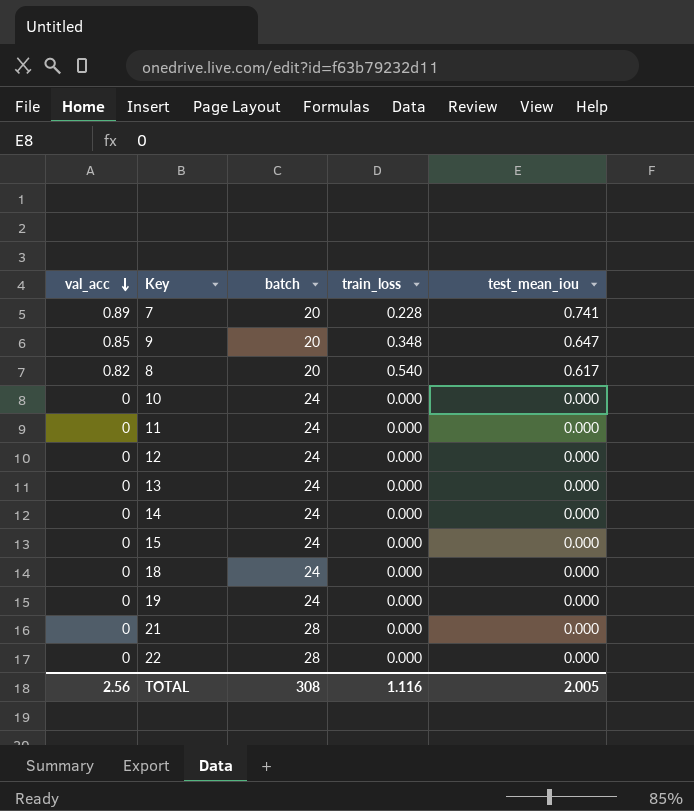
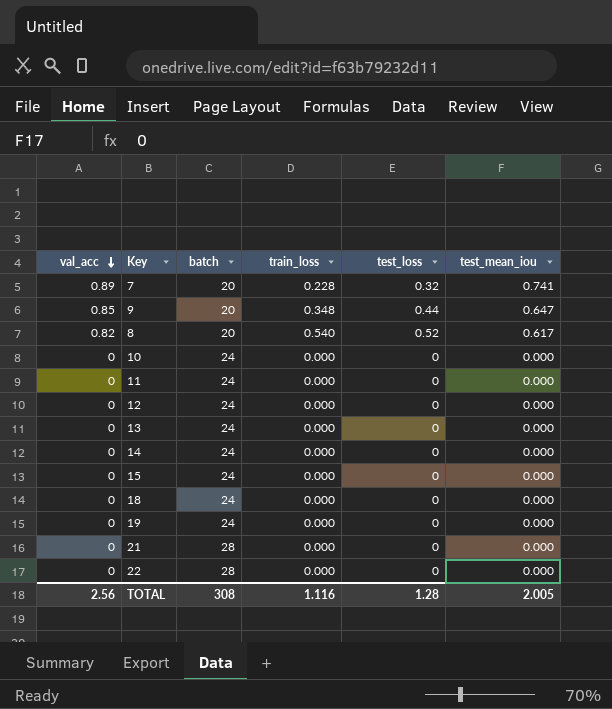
column test_loss | position: none -> 5

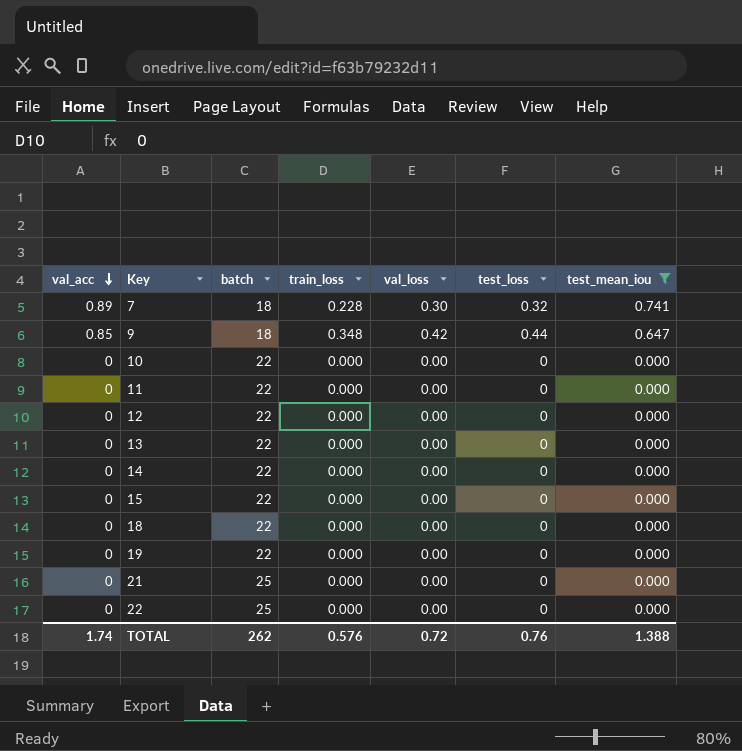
filter: none -> test_mean_iou != 0.617
column val_loss | position: none -> 5
7 | batch: 20 -> 18
9 | batch: 20 -> 18
10 | batch: 24 -> 22
11 | batch: 24 -> 22
12 | batch: 24 -> 22
13 | batch: 24 -> 22
14 | batch: 24 -> 22
15 | batch: 24 -> 22
18 | batch: 24 -> 22
19 | batch: 24 -> 22
21 | batch: 28 -> 25
22 | batch: 28 -> 25
TOTAL | val_acc: 2.56 -> 1.74
TOTAL | batch: 308 -> 262
TOTAL | train_loss: 1.116 -> 0.576
TOTAL | test_loss: 1.28 -> 0.76
TOTAL | test_mean_iou: 2.005 -> 1.388

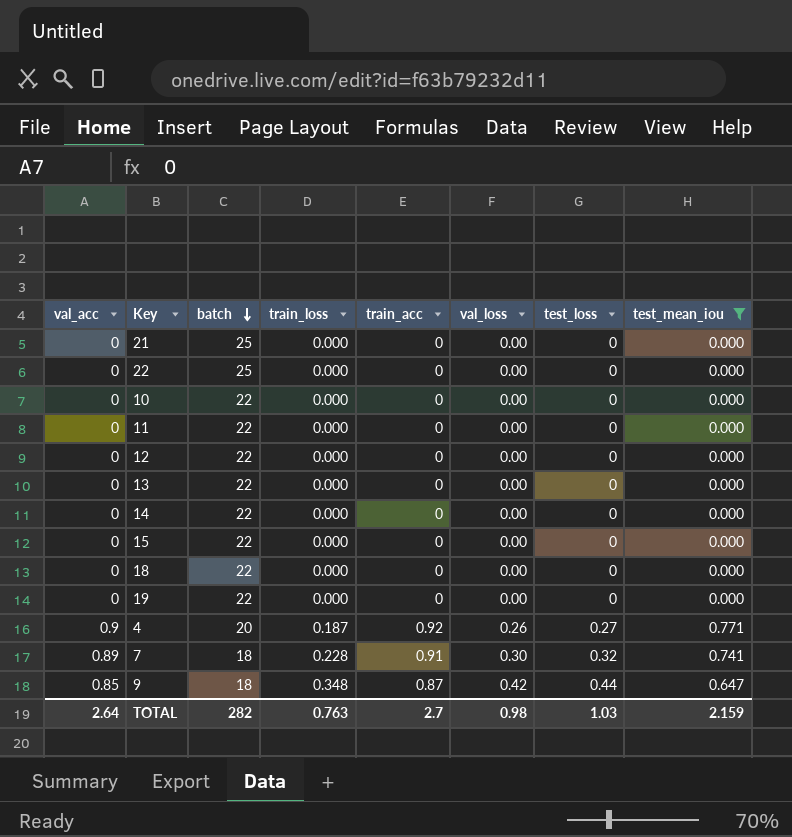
row order: val_acc descending -> batch descending
column train_acc | position: none -> 5
row 4: none -> 0.9 | 20 | 0.187 | 0.92 | 0.26 | 0.27 | 0.771
TOTAL | val_acc: 1.74 -> 2.64
TOTAL | batch: 262 -> 282
TOTAL | train_loss: 0.576 -> 0.763
TOTAL | val_loss: 0.72 -> 0.98
TOTAL | test_loss: 0.76 -> 1.03
TOTAL | test_mean_iou: 1.388 -> 2.159

